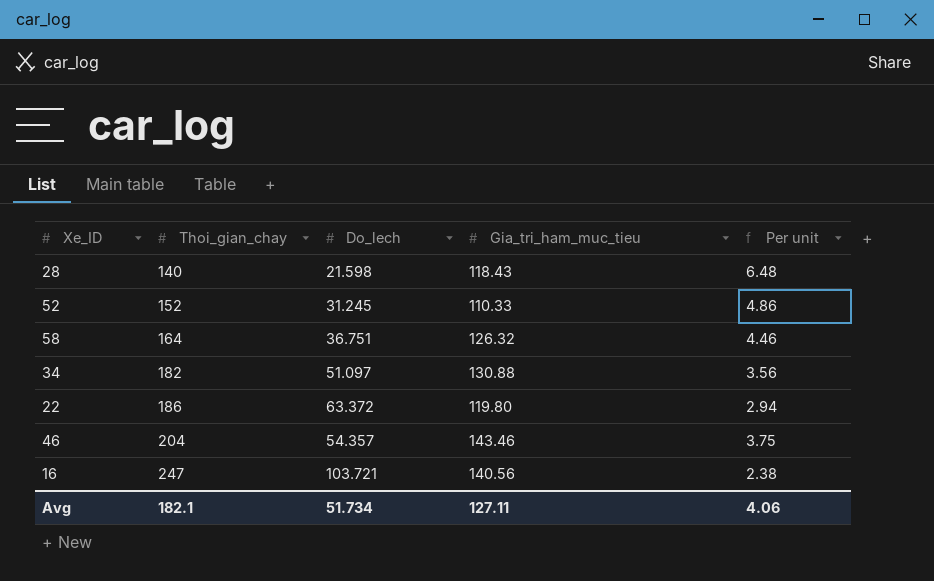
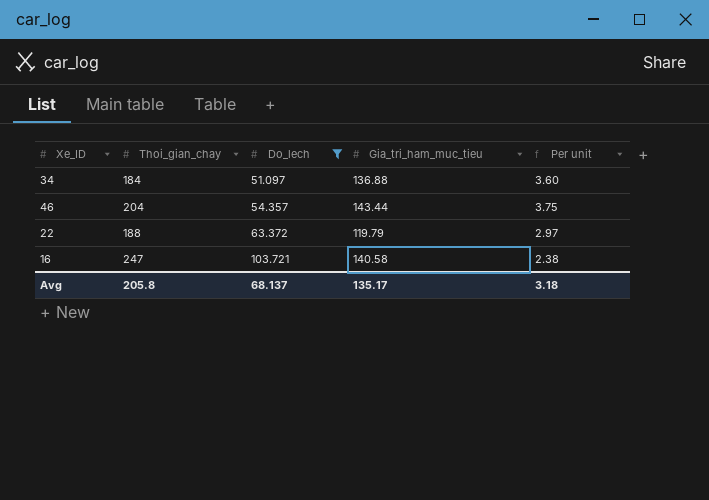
filter: none -> Do_lech >= 51.097
row order: Thoi_gian_chay ascending -> Do_lech ascending
34 | Thoi_gian_chay: 182 -> 184
34 | Gia_tri_ham_muc_tieu: 130.88 -> 136.88
34 | Per unit: 3.56 -> 3.60
46 | Gia_tri_ham_muc_tieu: 143.46 -> 143.44
22 | Thoi_gian_chay: 186 -> 188
22 | Gia_tri_ham_muc_tieu: 119.80 -> 119.79
22 | Per unit: 2.94 -> 2.97
16 | Gia_tri_ham_muc_tieu: 140.56 -> 140.58
Avg | Thoi_gian_chay: 182.1 -> 205.8
Avg | Do_lech: 51.734 -> 68.137
Avg | Gia_tri_ham_muc_tieu: 127.11 -> 135.17
Avg | Per unit: 4.06 -> 3.18

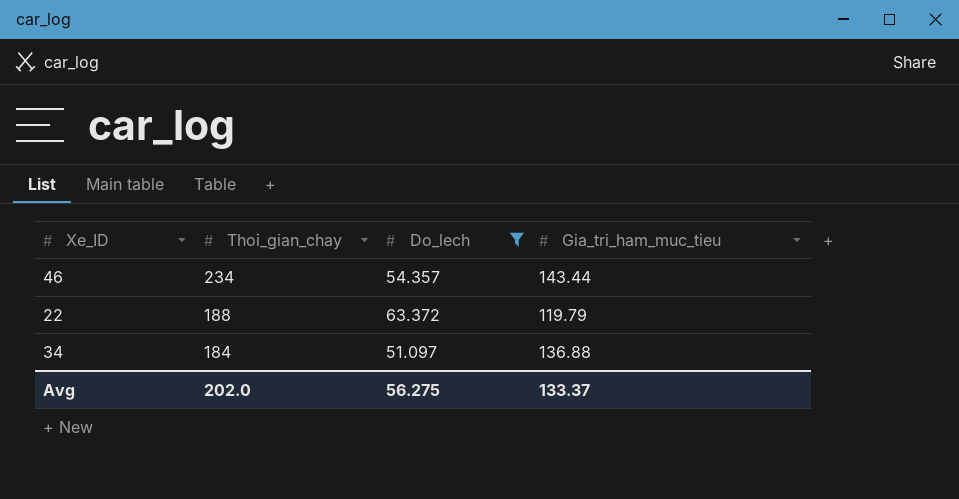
row order: Do_lech ascending -> Thoi_gian_chay descending
column Per unit | formula: [Thoi_gian_chay] / [Do_lech] -> none
row 16: 247 | 103.721 | 140.58 | 2.38 -> none
46 | Thoi_gian_chay: 204 -> 234
Avg | Thoi_gian_chay: 205.8 -> 202.0
Avg | Do_lech: 68.137 -> 56.275
Avg | Gia_tri_ham_muc_tieu: 135.17 -> 133.37

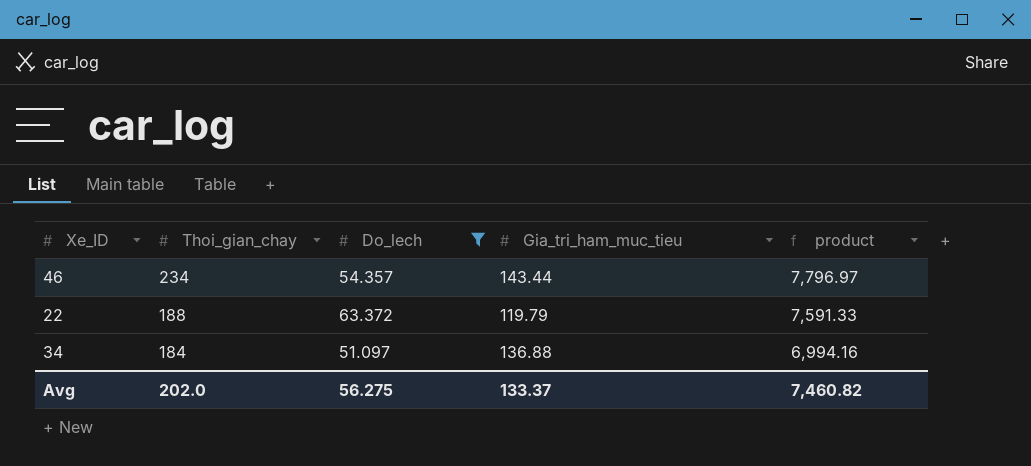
column product | formula: none -> [Do_lech] * [Gia_tri_ham_muc_tieu]

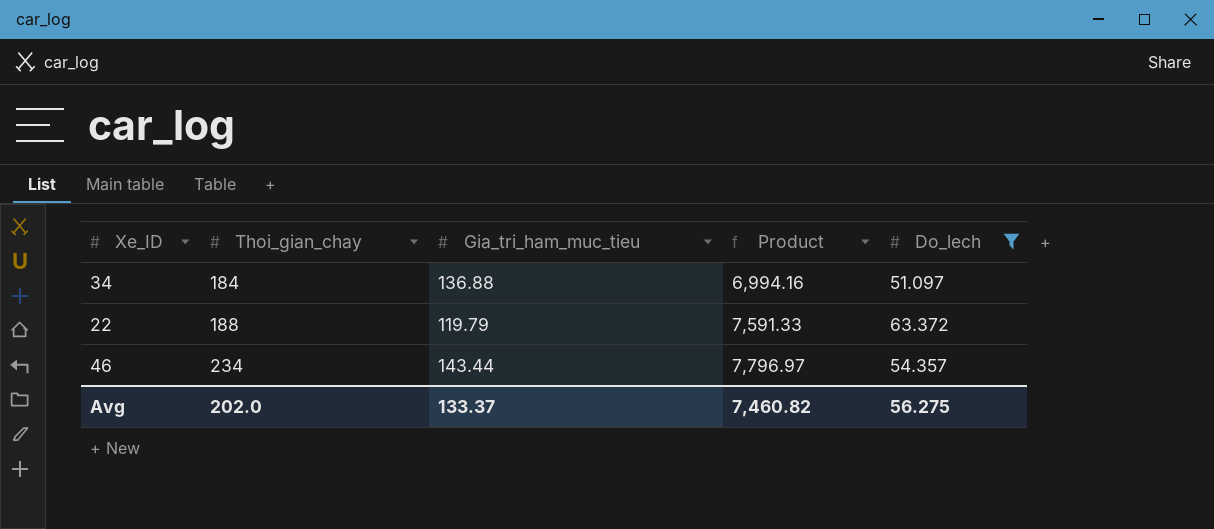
row order: Thoi_gian_chay descending -> Thoi_gian_chay ascending
column name: product -> Product
column Do_lech | position: 3 -> 5

